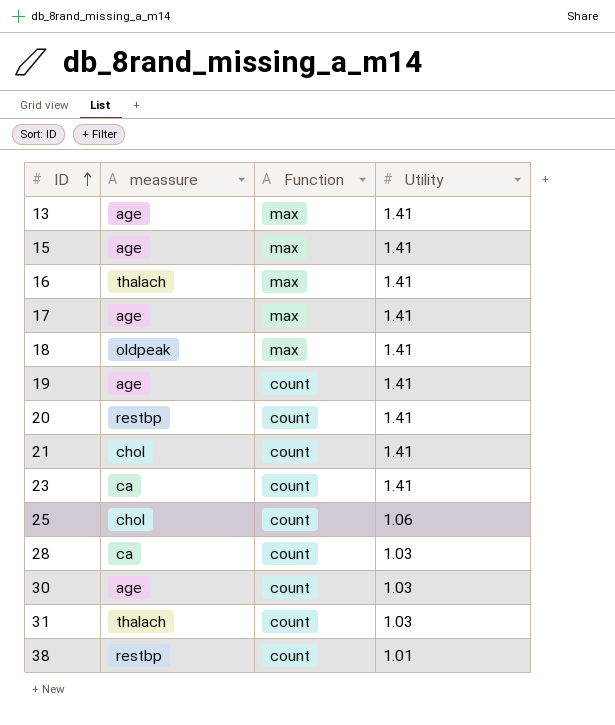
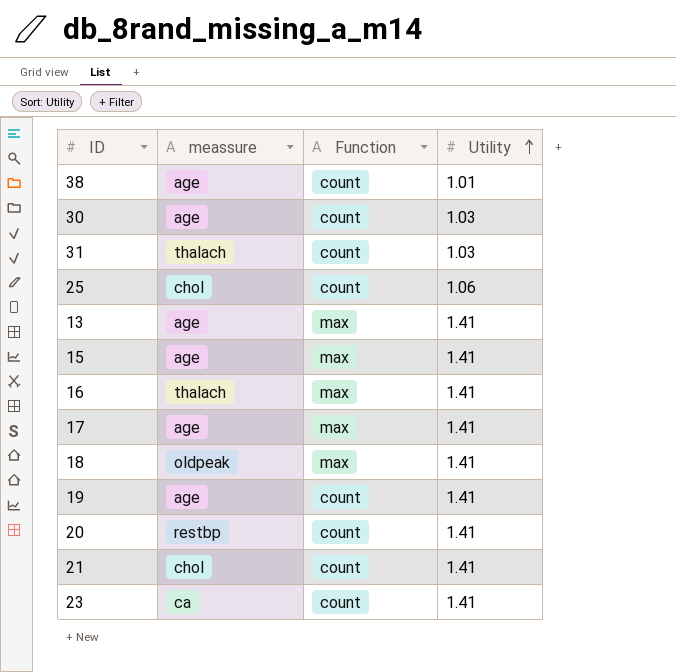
row order: ID ascending -> Utility ascending
row 28: ca | count | 1.03 -> none
38 | meassure: restbp -> age

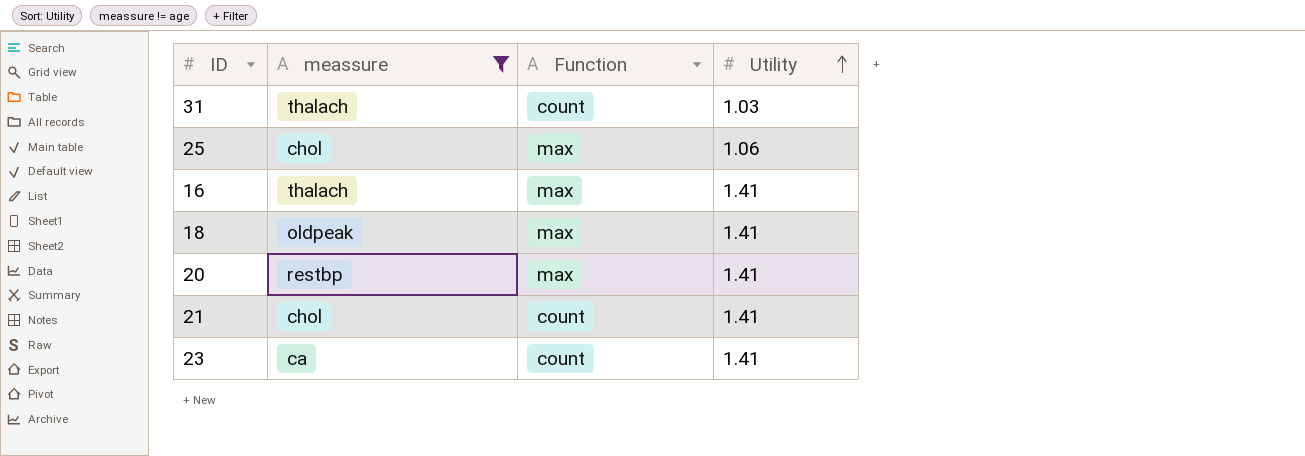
filter: none -> meassure != age
25 | Function: count -> max
20 | Function: count -> max

